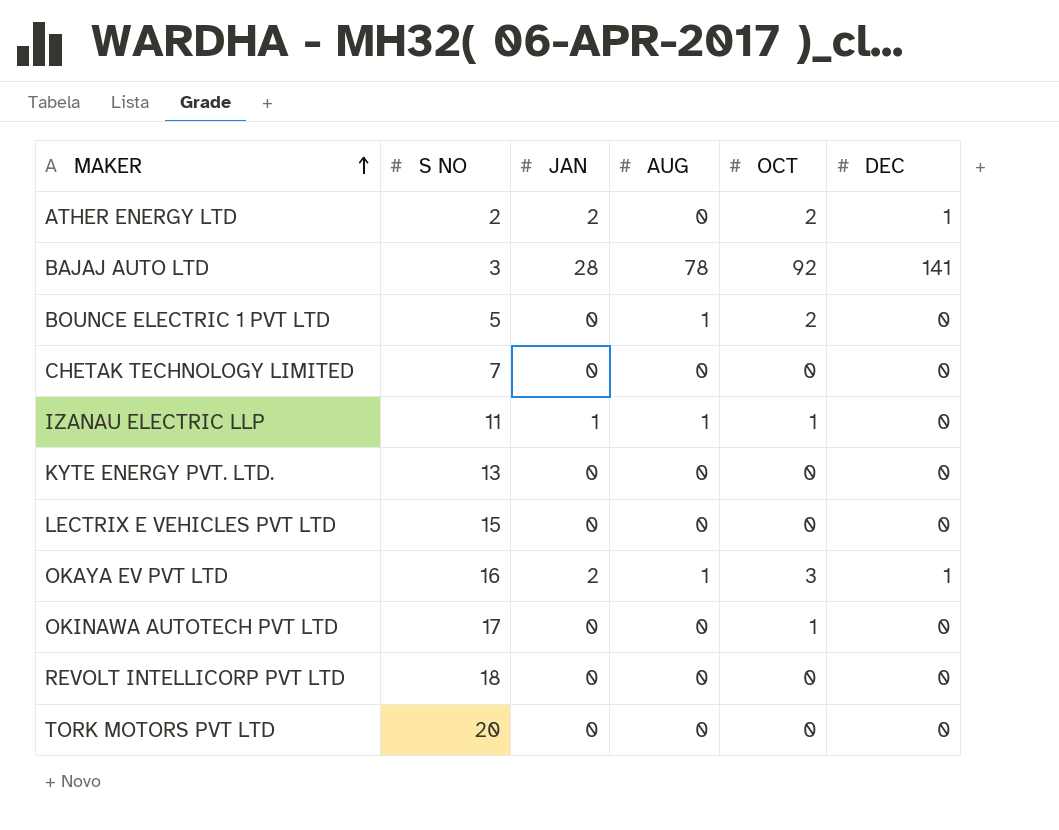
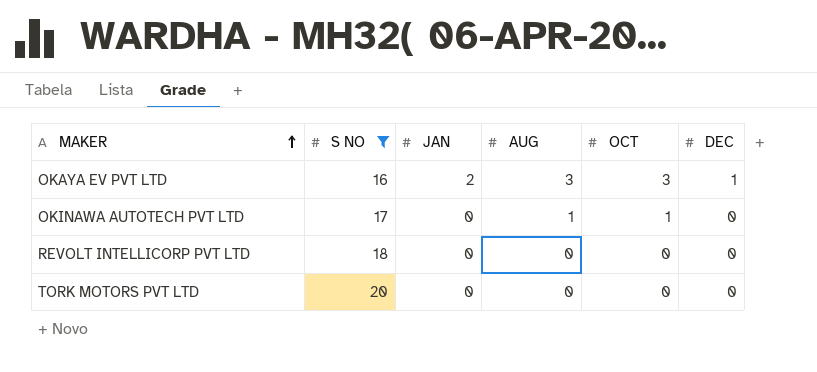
filter: none -> S NO >= 16
OKAYA EV PVT LTD | AUG: 1 -> 3
OKINAWA AUTOTECH PVT LTD | AUG: 0 -> 1

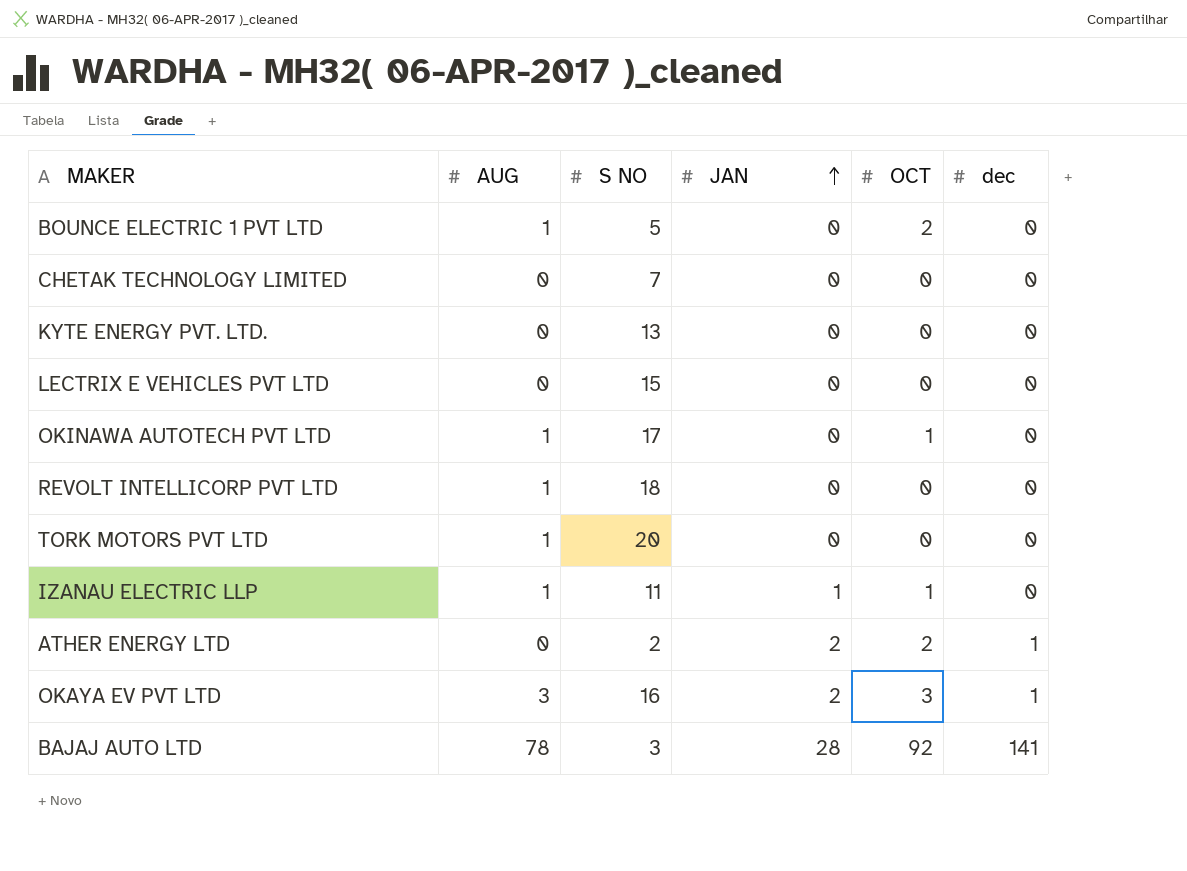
filter: S NO >= 16 -> none
row order: MAKER ascending -> JAN ascending
column AUG | position: 4 -> 2
column name: DEC -> dec
REVOLT INTELLICORP PVT LTD | AUG: 0 -> 1
TORK MOTORS PVT LTD | AUG: 0 -> 1

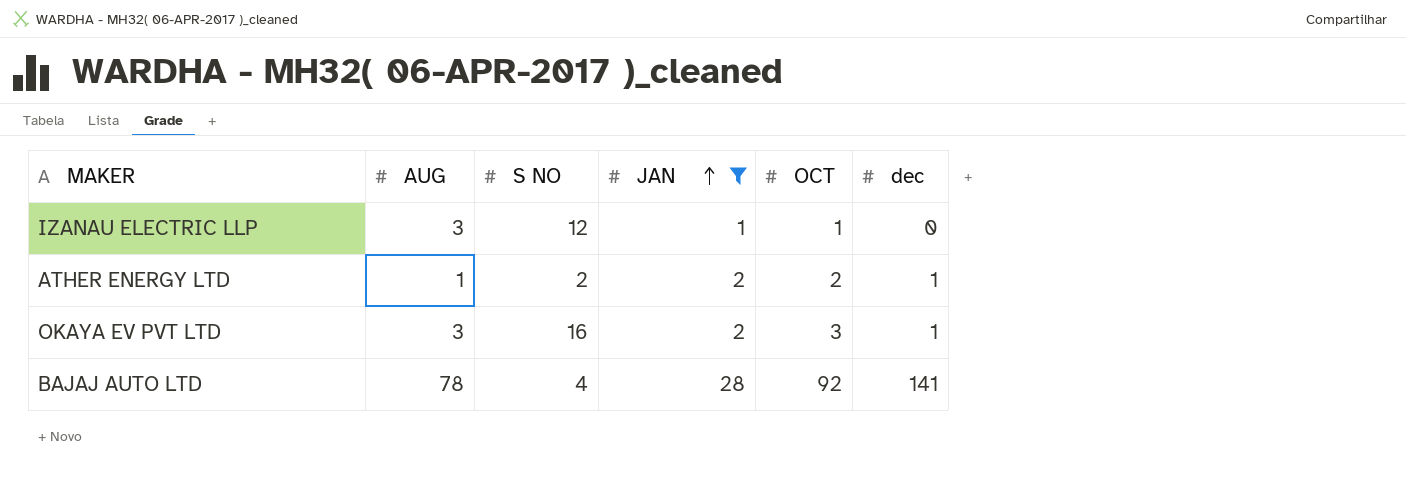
filter: none -> JAN != 0
IZANAU ELECTRIC LLP | AUG: 1 -> 3
IZANAU ELECTRIC LLP | S NO: 11 -> 12
ATHER ENERGY LTD | AUG: 0 -> 1
BAJAJ AUTO LTD | S NO: 3 -> 4

